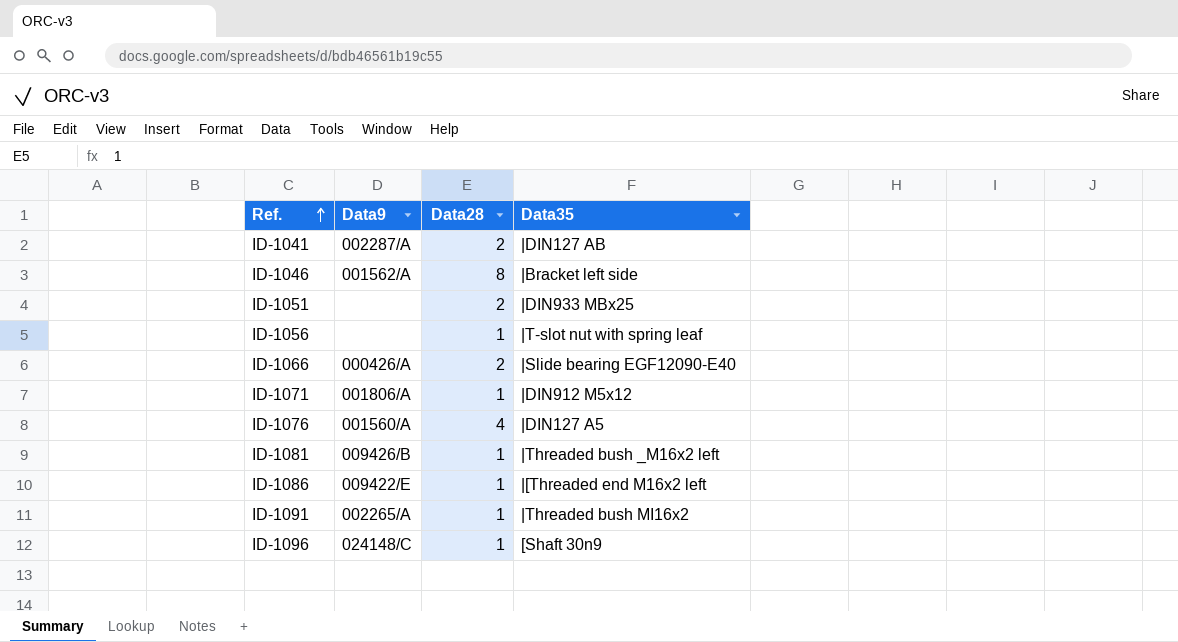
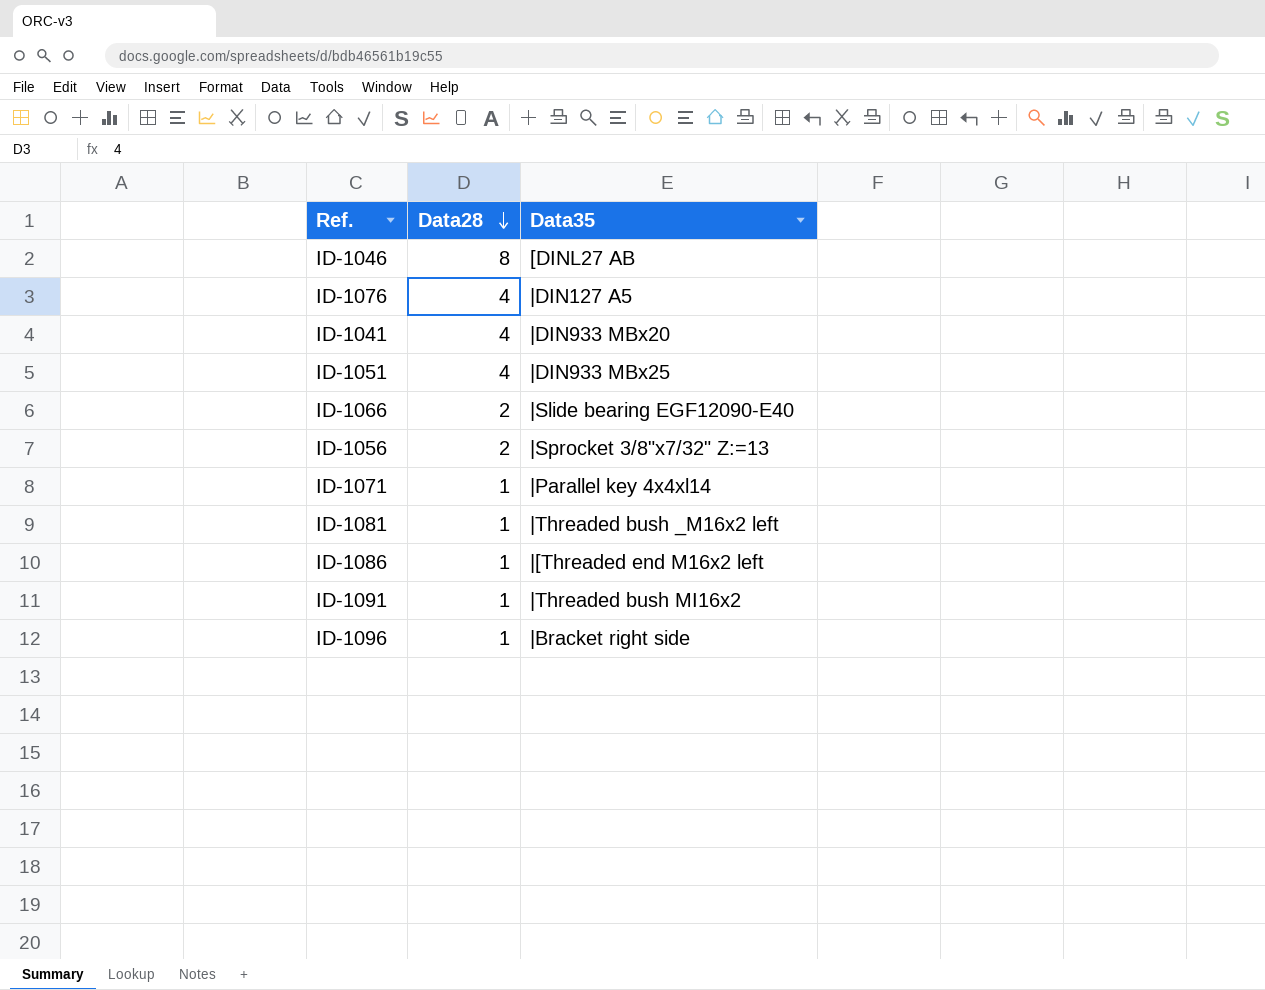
row order: Ref. ascending -> Data28 descending
column Data9 | position: 2 -> none
ID-1046 | Data35: |Bracket left side -> [DINL27 AB
ID-1041 | Data28: 2 -> 4
ID-1041 | Data35: |DIN127 AB -> |DIN933 MBx20
ID-1051 | Data28: 2 -> 4
ID-1056 | Data28: 1 -> 2
ID-1056 | Data35: |T-slot nut with spring leaf -> |Sprocket 3/8"x7/32" Z:=13
ID-1071 | Data35: |DIN912 M5x12 -> |Parallel key 4x4xl14
ID-1096 | Data35: [Shaft 30n9 -> |Bracket right side

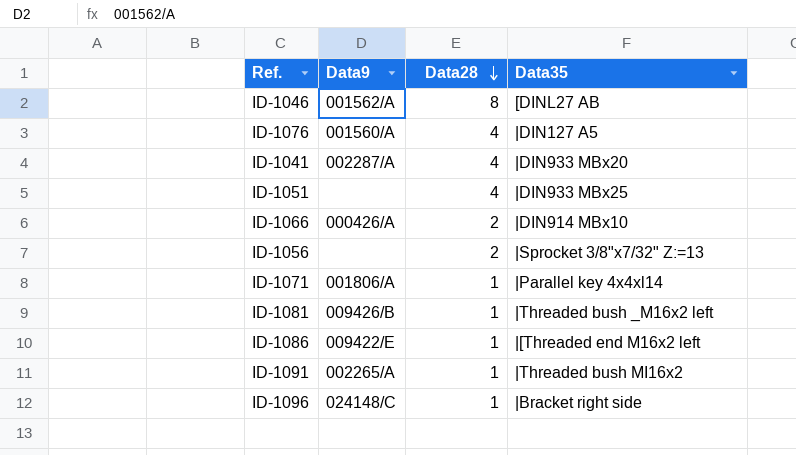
column Data9 | position: none -> 2
ID-1066 | Data35: |Slide bearing EGF12090-E40 -> |DIN914 MBx10

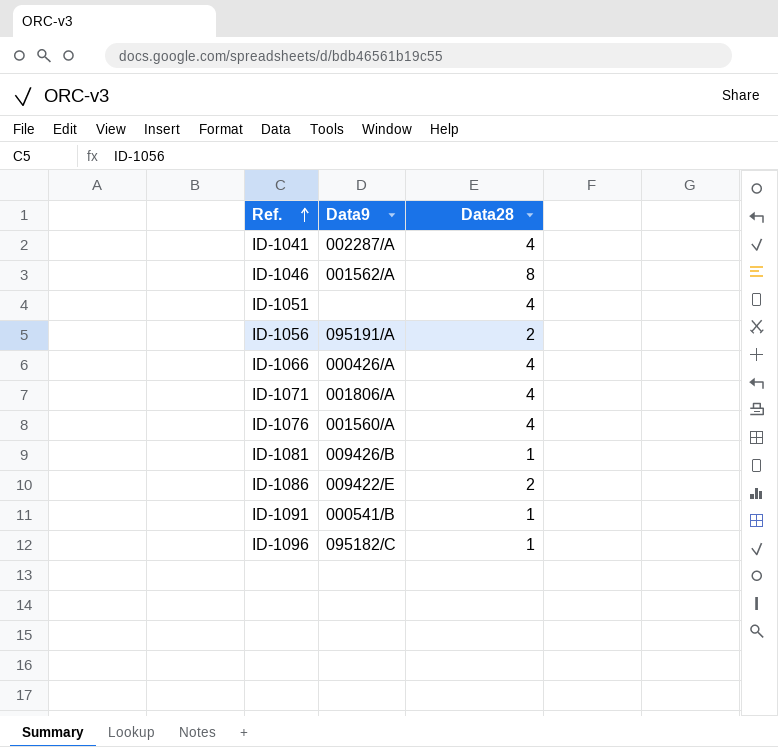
row order: Data28 descending -> Ref. ascending
column Data35 | position: 4 -> none
ID-1056 | Data9: none -> 095191/A
ID-1066 | Data28: 2 -> 4
ID-1071 | Data28: 1 -> 4
ID-1086 | Data28: 1 -> 2
ID-1091 | Data9: 002265/A -> 000541/B
ID-1096 | Data9: 024148/C -> 095182/C

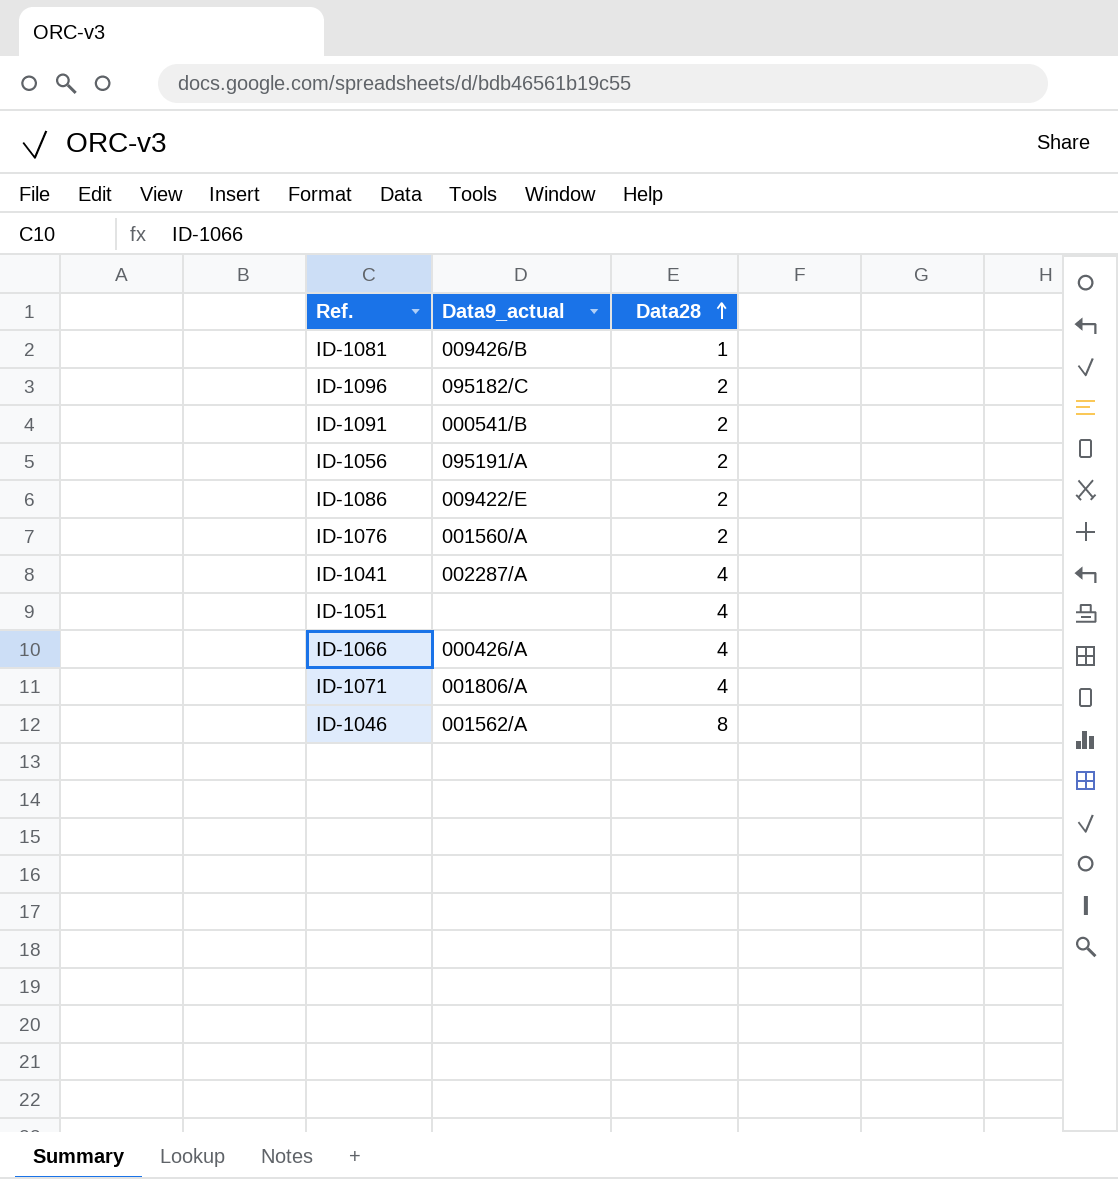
row order: Ref. ascending -> Data28 ascending
column name: Data9 -> Data9_actual
ID-1096 | Data28: 1 -> 2
ID-1091 | Data28: 1 -> 2
ID-1076 | Data28: 4 -> 2

